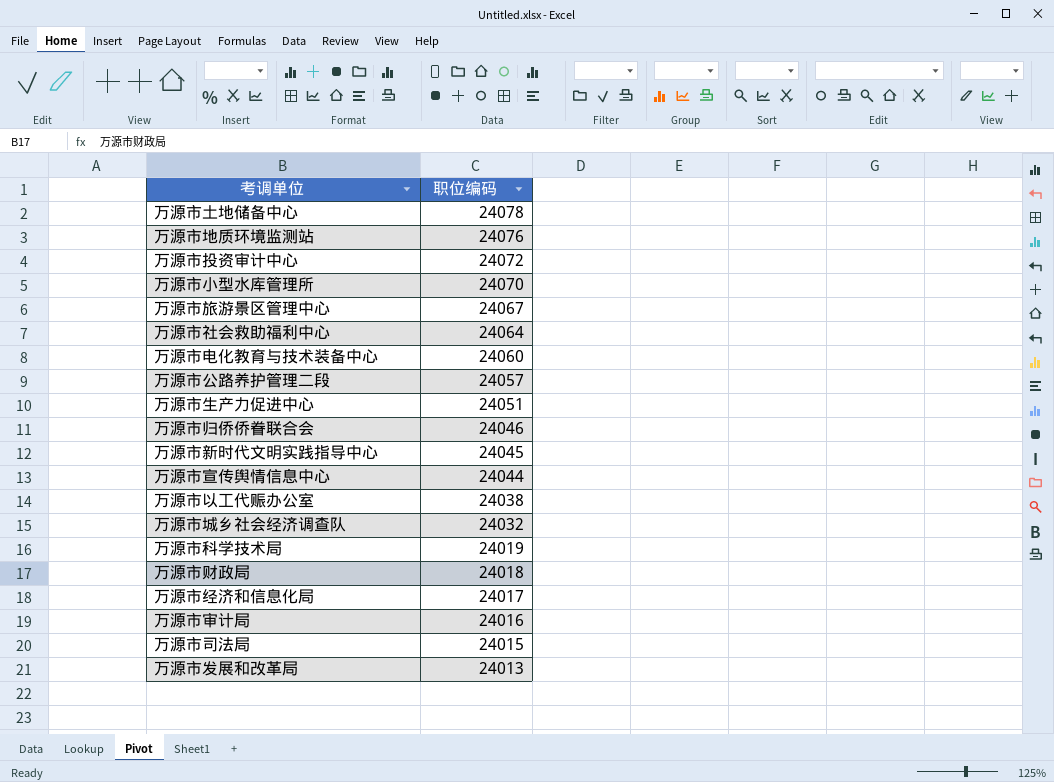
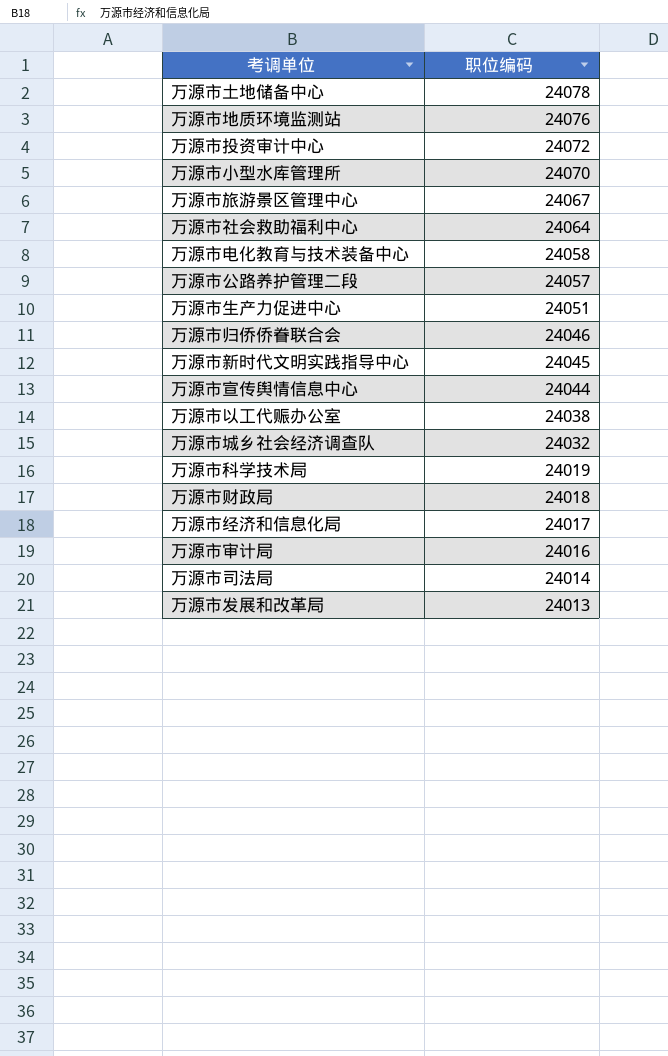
万源市电化教育与技术装备中心 | 职位编码: 24060 -> 24058
万源市司法局 | 职位编码: 24015 -> 24014

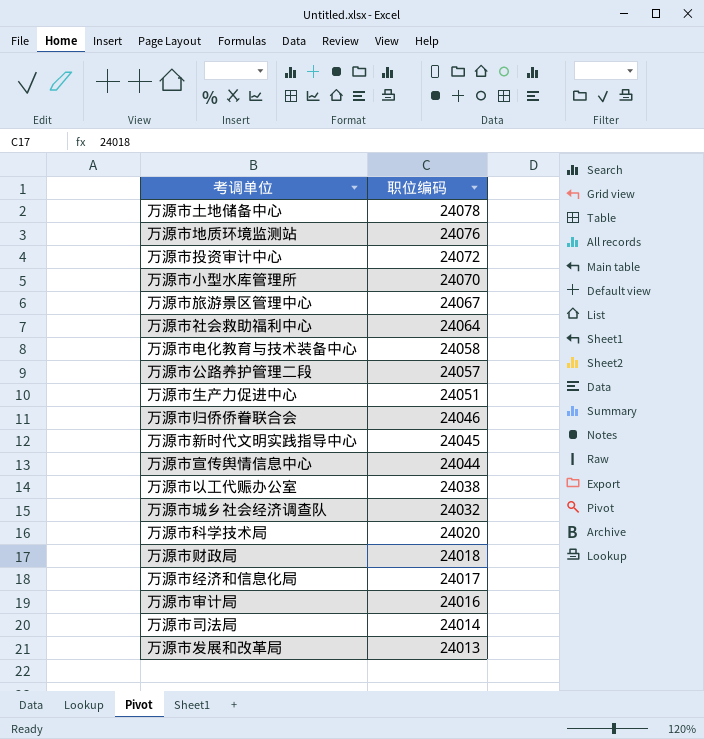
万源市科学技术局 | 职位编码: 24019 -> 24020

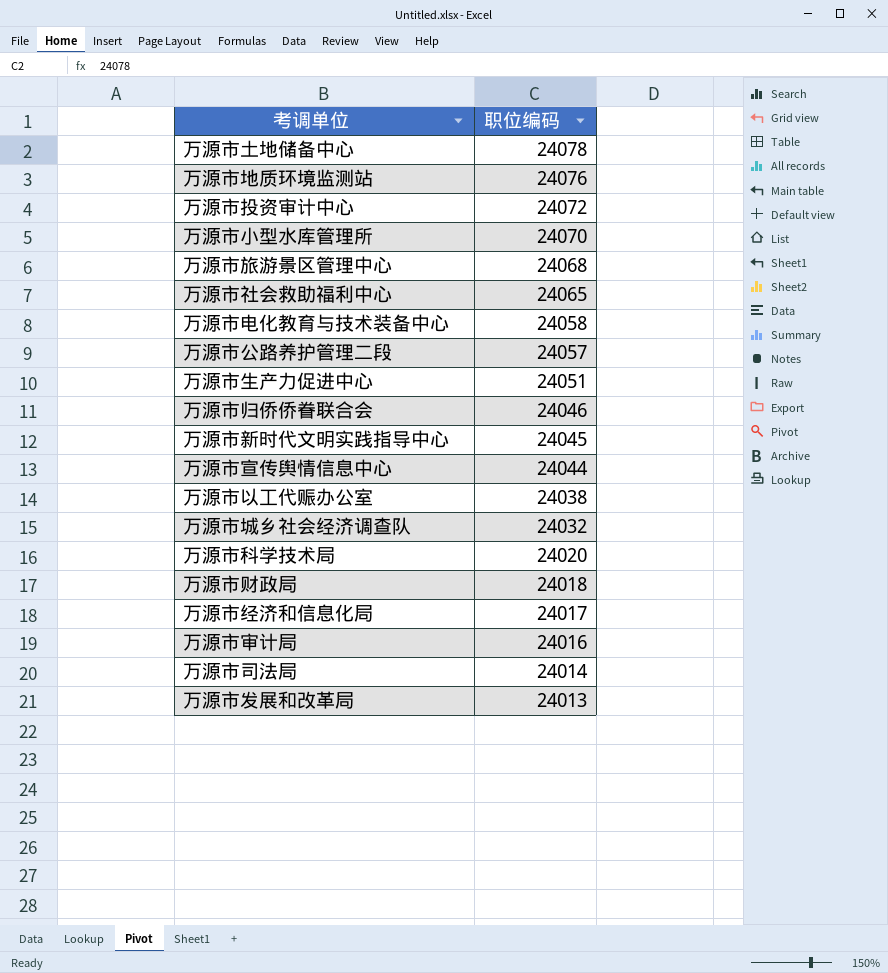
万源市旅游景区管理中心 | 职位编码: 24067 -> 24068
万源市社会救助福利中心 | 职位编码: 24064 -> 24065

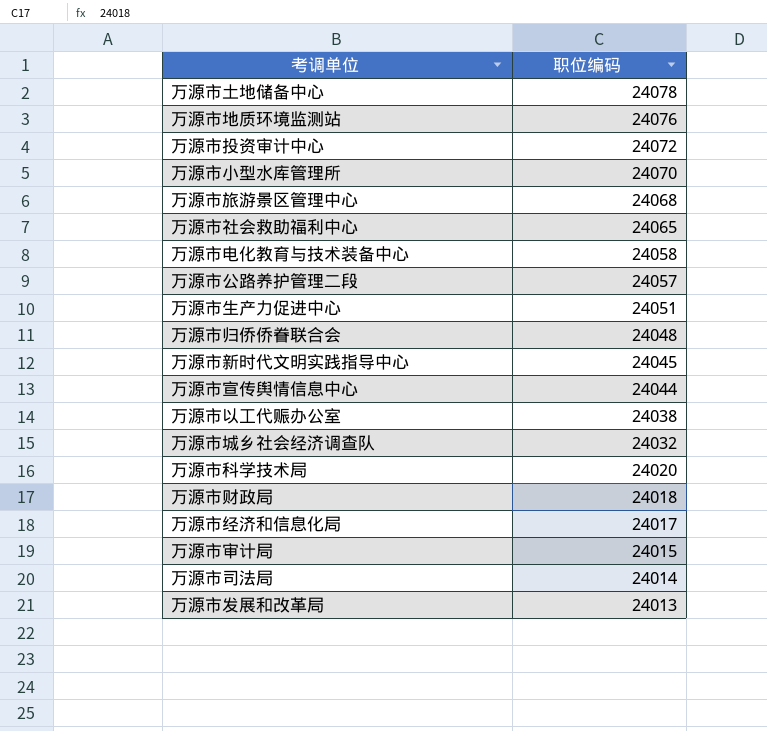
万源市归侨侨眷联合会 | 职位编码: 24046 -> 24048
万源市审计局 | 职位编码: 24016 -> 24015

